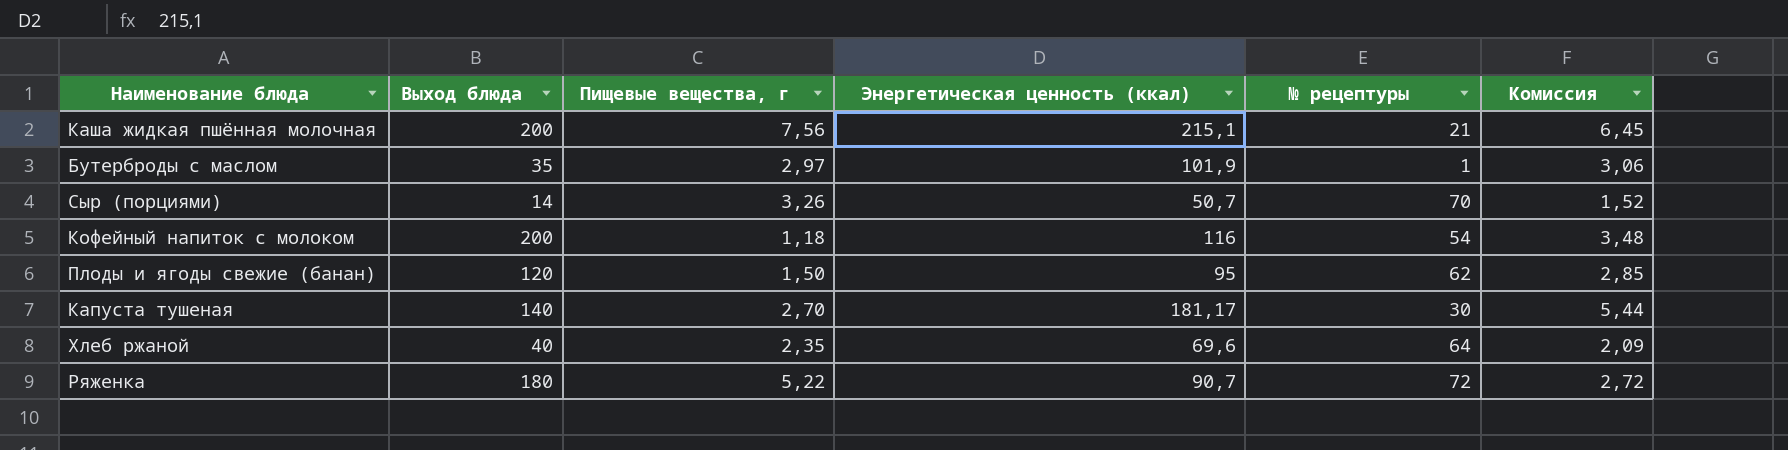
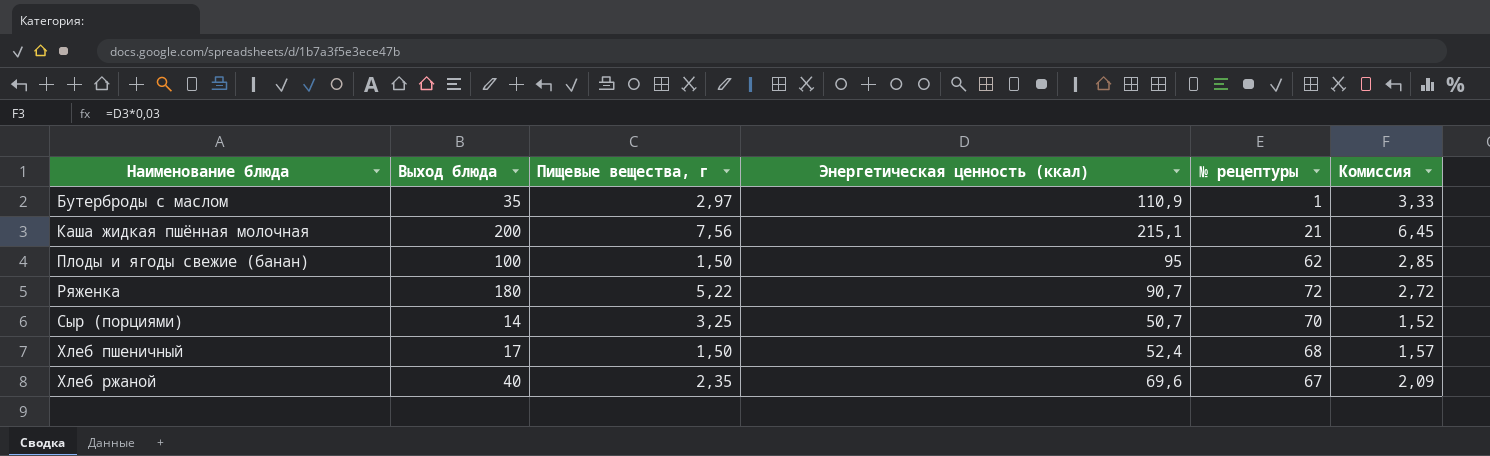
row order: none -> Наименование блюда ascending
row Кофейный напиток с молоком: 200 | 1,18 | 116 | 54 | 3,48 -> none
row Капуста тушеная: 140 | 2,70 | 181,17 | 30 | 5,44 -> none
Бутерброды с маслом | Энергетическая ценность (ккал): 101,9 -> 110,9
Бутерброды с маслом | Комиссия: 3,06 -> 3,33
Плоды и ягоды свежие (банан) | Выход блюда: 120 -> 100
Сыр (порциями) | Пищевые вещества, г: 3,26 -> 3,25
row Хлеб пшеничный: none -> 17 | 1,50 | 52,4 | 68 | 1,57
Хлеб ржаной | № рецептуры: 64 -> 67

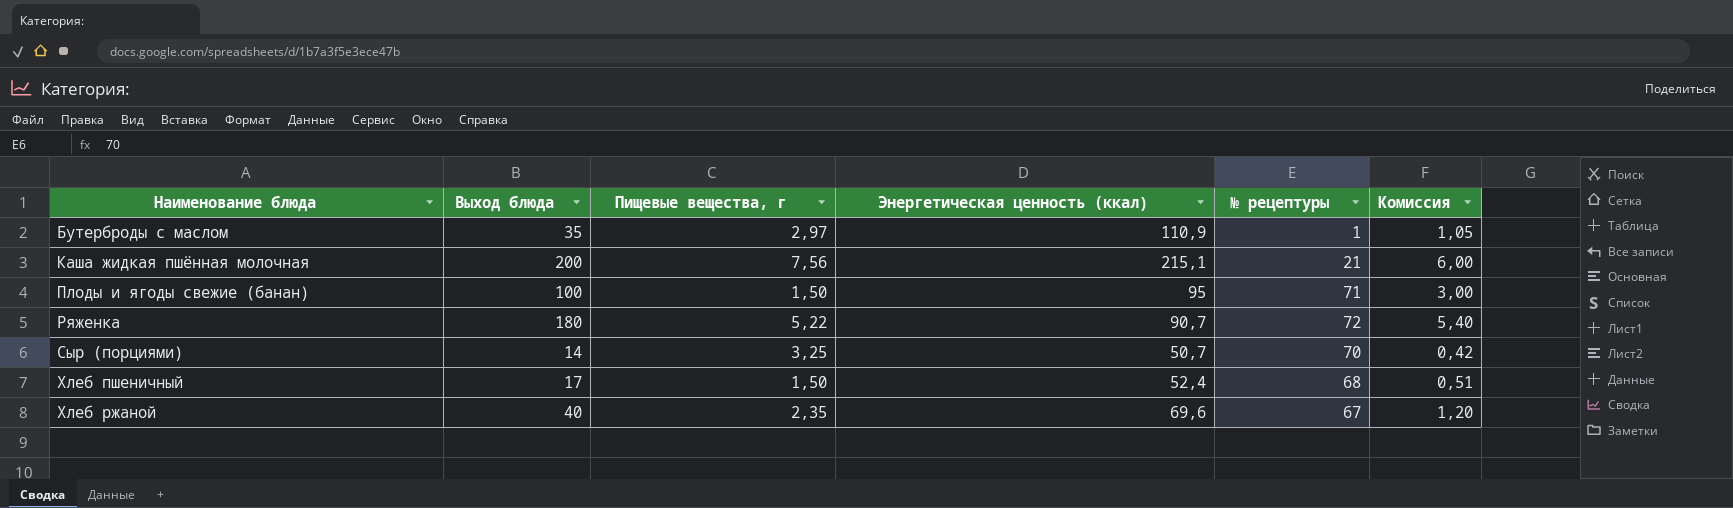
column Комиссия | formula: [Энергетическая ценность (ккал)] * 0,03 -> [Выход блюда] * 0,03
Плоды и ягоды свежие (банан) | № рецептуры: 62 -> 71

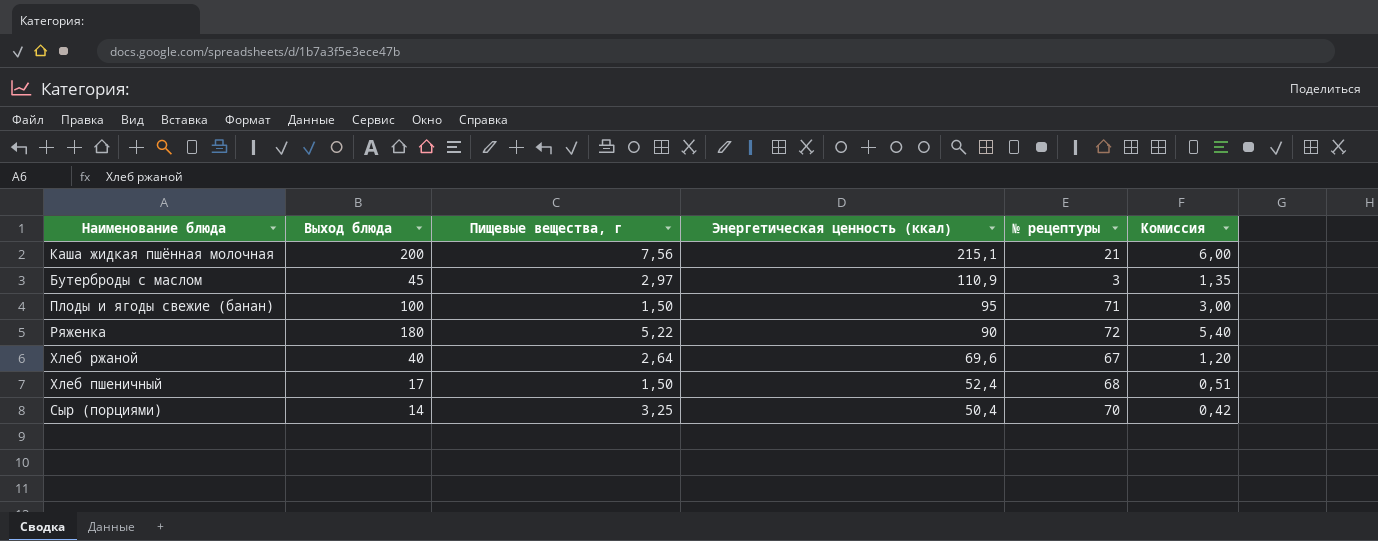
row order: Наименование блюда ascending -> Энергетическая ценность (ккал) descending
Бутерброды с маслом | Выход блюда: 35 -> 45
Бутерброды с маслом | № рецептуры: 1 -> 3
Бутерброды с маслом | Комиссия: 1,05 -> 1,35
Ряженка | Энергетическая ценность (ккал): 90,7 -> 90
Хлеб ржаной | Пищевые вещества, г: 2,35 -> 2,64
Сыр (порциями) | Энергетическая ценность (ккал): 50,7 -> 50,4

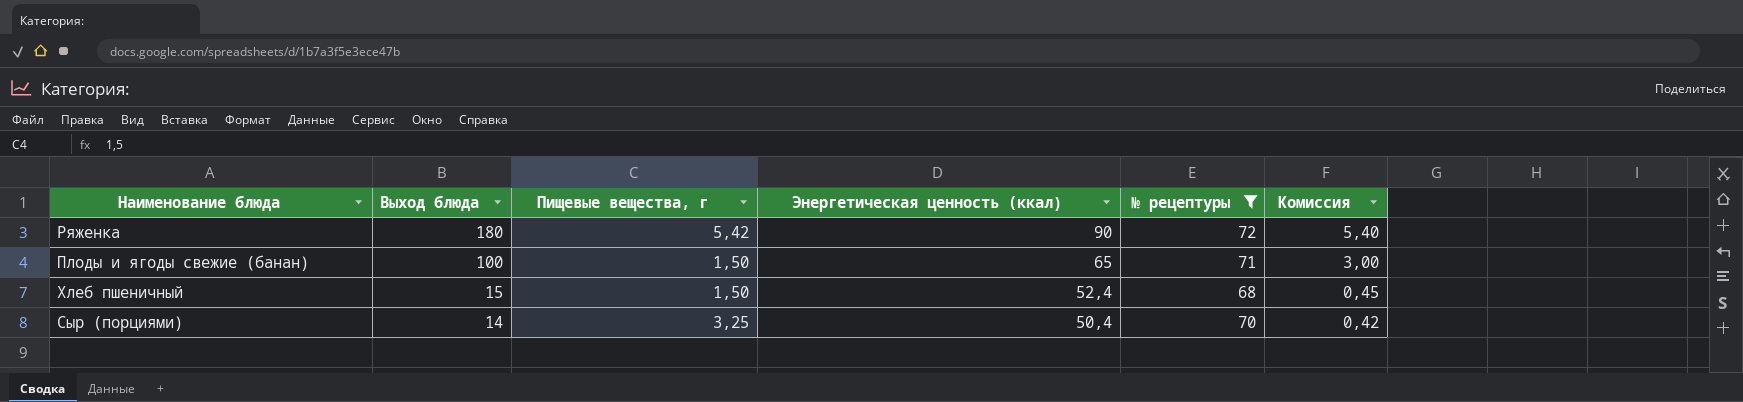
filter: none -> № рецептуры >= 68
row order: Энергетическая ценность (ккал) descending -> Выход блюда descending
Ряженка | Пищевые вещества, г: 5,22 -> 5,42
Плоды и ягоды свежие (банан) | Энергетическая ценность (ккал): 95 -> 65
Хлеб пшеничный | Выход блюда: 17 -> 15
Хлеб пшеничный | Комиссия: 0,51 -> 0,45

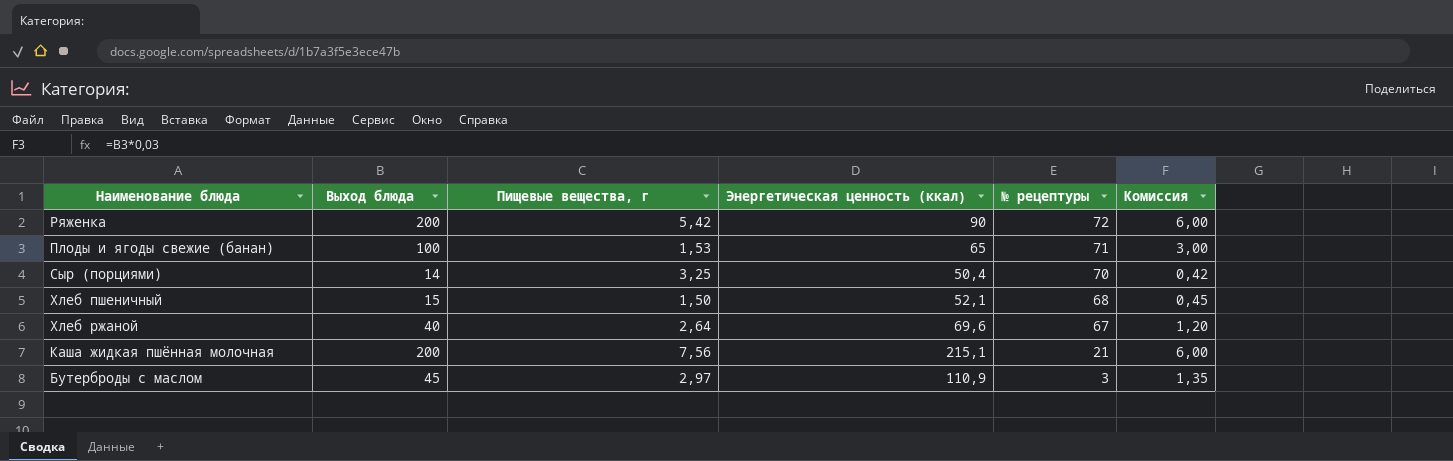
filter: № рецептуры >= 68 -> none
row order: Выход блюда descending -> № рецептуры descending
Ряженка | Выход блюда: 180 -> 200
Ряженка | Комиссия: 5,40 -> 6,00
Плоды и ягоды свежие (банан) | Пищевые вещества, г: 1,50 -> 1,53
Хлеб пшеничный | Энергетическая ценность (ккал): 52,4 -> 52,1

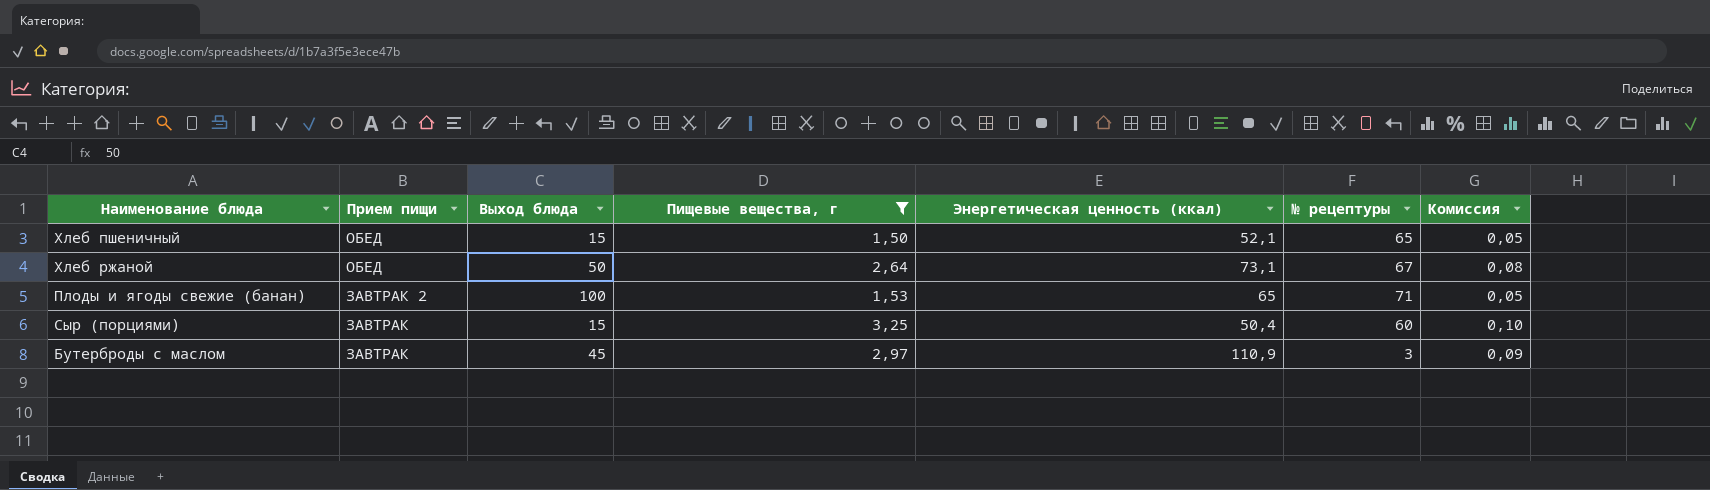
filter: none -> Пищевые вещества, г <= 3,25
row order: № рецептуры descending -> Прием пищи descending
column Прием пищи | position: none -> 2
column Комиссия | formula: [Выход блюда] * 0,03 -> [Пищевые вещества, г] * 0,03
Хлеб пшеничный | № рецептуры: 68 -> 65
Хлеб ржаной | Выход блюда: 40 -> 50
Хлеб ржаной | Энергетическая ценность (ккал): 69,6 -> 73,1
Сыр (порциями) | Выход блюда: 14 -> 15
Сыр (порциями) | № рецептуры: 70 -> 60

